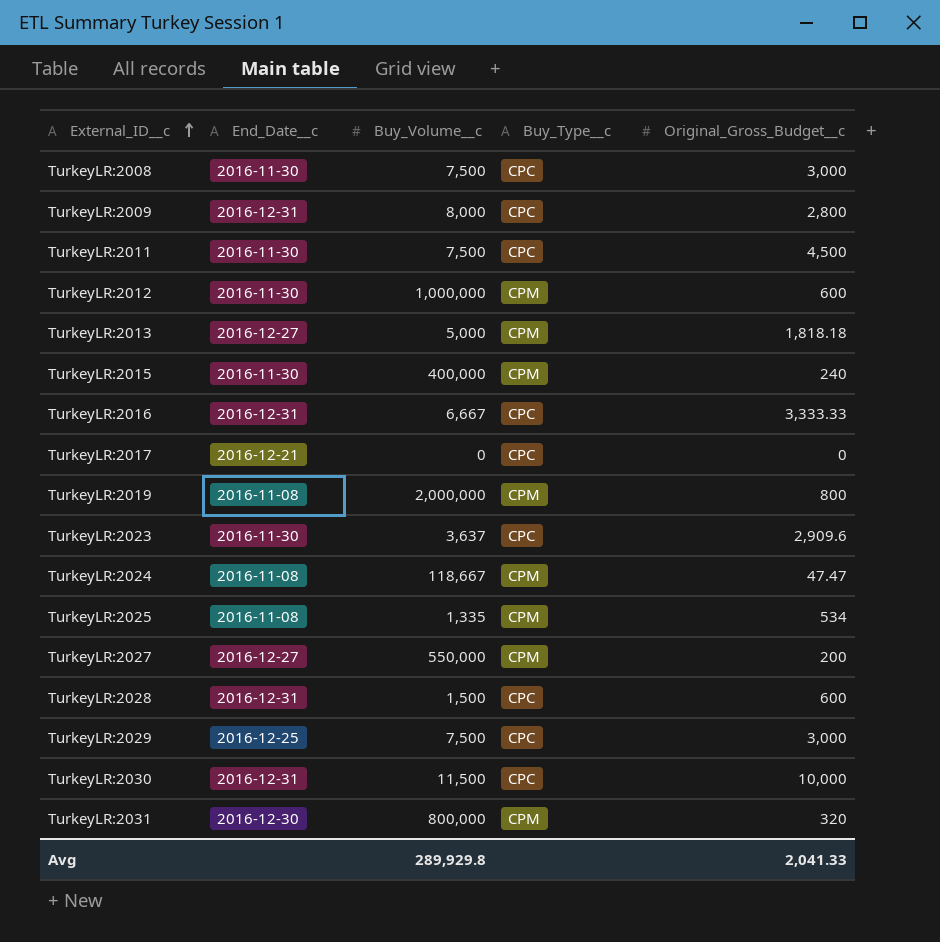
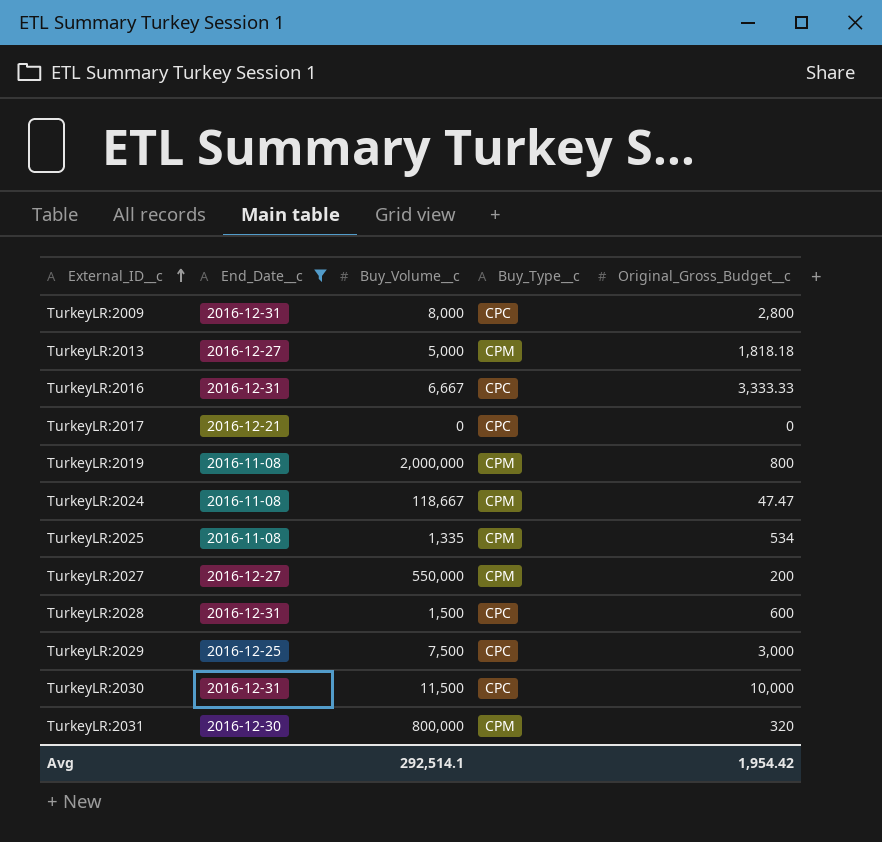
filter: none -> End_Date__c != 2016-11-30
Avg | Buy_Volume__c: 289,929.8 -> 292,514.1
Avg | Original_Gross_Budget__c: 2,041.33 -> 1,954.42

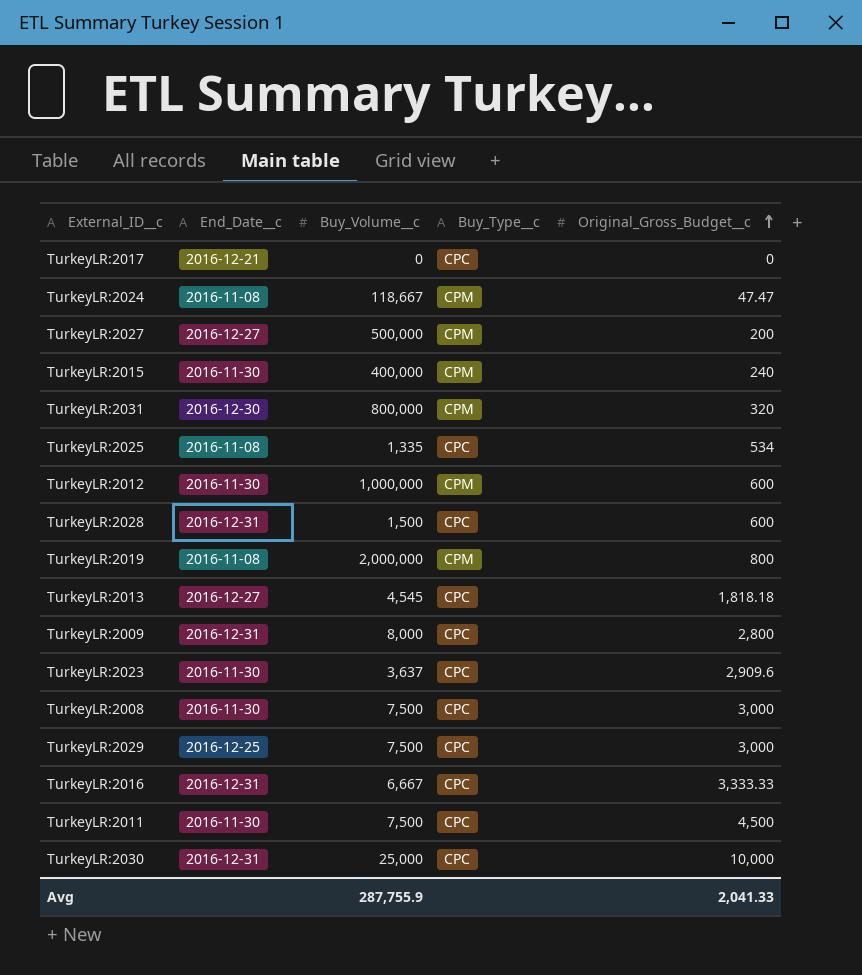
filter: End_Date__c != 2016-11-30 -> none
row order: External_ID__c ascending -> Original_Gross_Budget__c ascending
TurkeyLR:2027 | Buy_Volume__c: 550,000 -> 500,000
TurkeyLR:2025 | Buy_Type__c: CPM -> CPC
TurkeyLR:2013 | Buy_Volume__c: 5,000 -> 4,545
TurkeyLR:2013 | Buy_Type__c: CPM -> CPC
TurkeyLR:2030 | Buy_Volume__c: 11,500 -> 25,000
Avg | Buy_Volume__c: 292,514.1 -> 287,755.9
Avg | Original_Gross_Budget__c: 1,954.42 -> 2,041.33

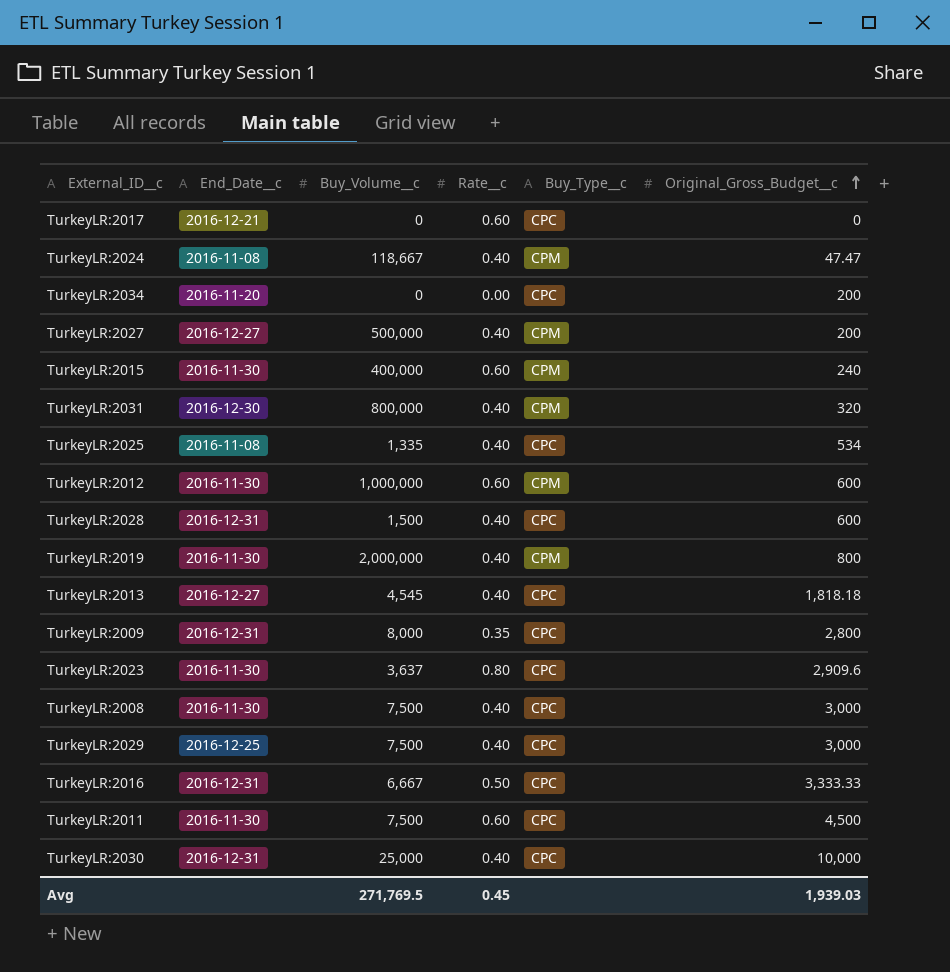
column Rate__c | position: none -> 4
row TurkeyLR:2034: none -> 2016-11-20 | 0 | 0.00 | CPC | 200
TurkeyLR:2019 | End_Date__c: 2016-11-08 -> 2016-11-30
Avg | Buy_Volume__c: 287,755.9 -> 271,769.5
Avg | Original_Gross_Budget__c: 2,041.33 -> 1,939.03

